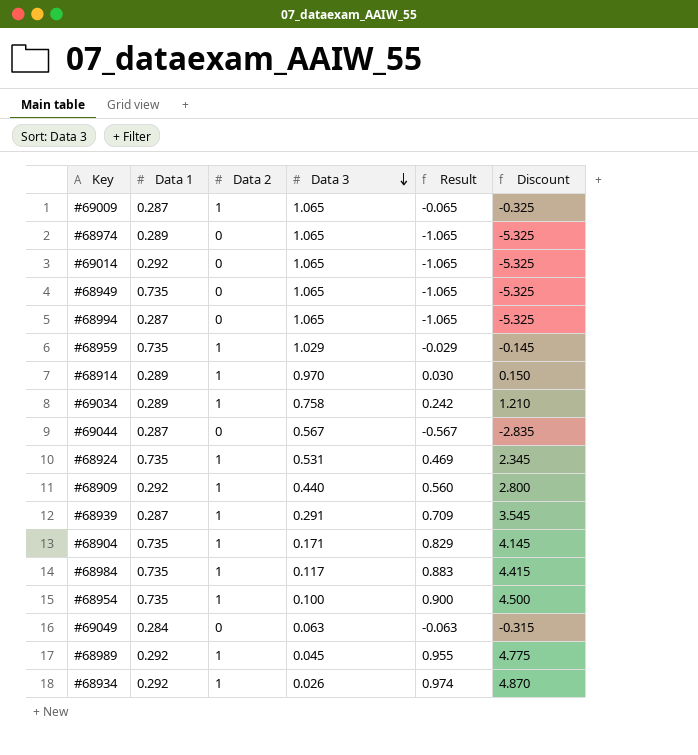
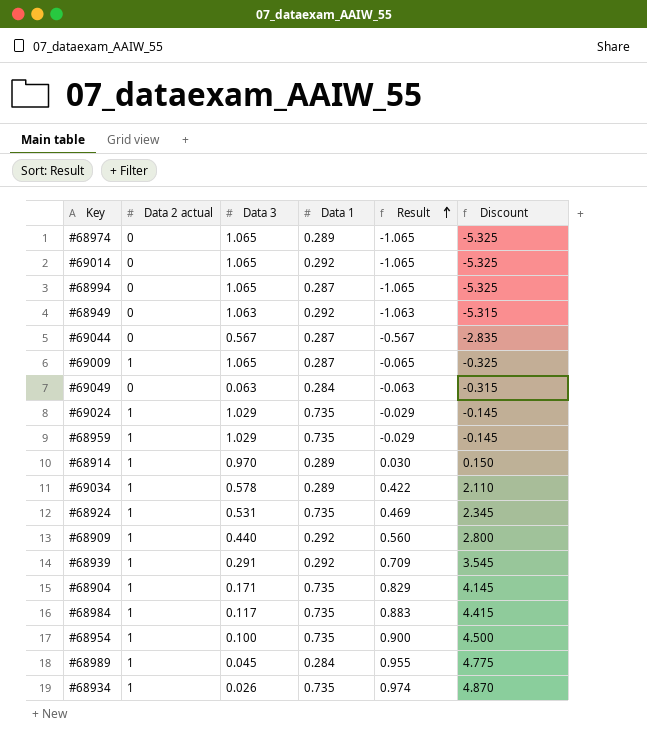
row order: Data 3 descending -> Result ascending
column name: Data 2 -> Data 2 actual
column Data 1 | position: 2 -> 4
#68949 | Data 3: 1.065 -> 1.063
#68949 | Data 1: 0.735 -> 0.292
#68949 | Result: -1.065 -> -1.063
#68949 | Discount: -5.325 -> -5.315
row #69024: none -> 1 | 1.029 | 0.735 | -0.029 | -0.145
#69034 | Data 3: 0.758 -> 0.578
#69034 | Result: 0.242 -> 0.422
#69034 | Discount: 1.210 -> 2.110
#68939 | Data 1: 0.287 -> 0.292
#68989 | Data 1: 0.292 -> 0.284
#68934 | Data 1: 0.292 -> 0.735

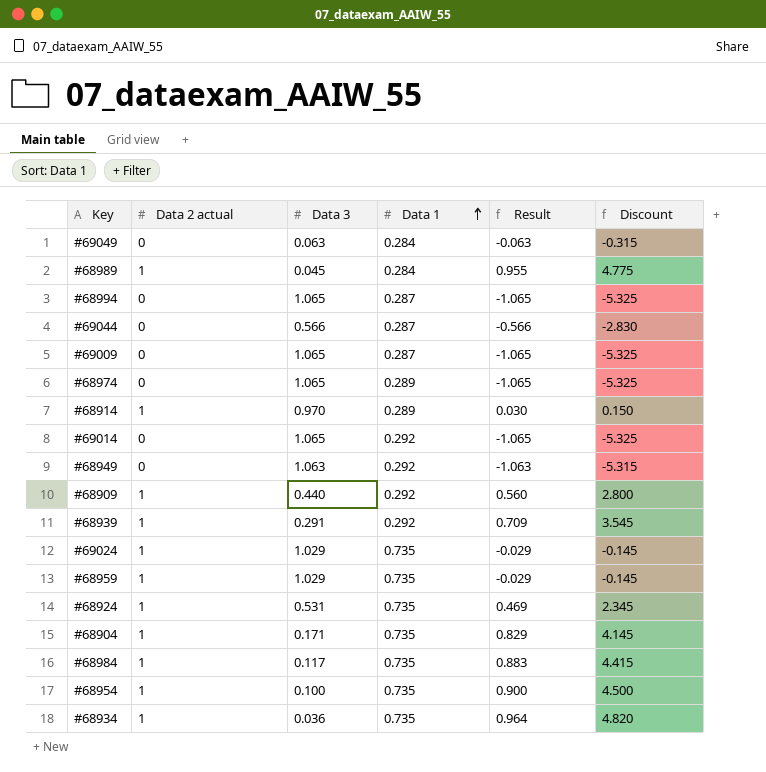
row order: Result ascending -> Data 1 ascending
row #69034: 1 | 0.578 | 0.289 | 0.422 | 2.110 -> none
#69044 | Data 3: 0.567 -> 0.566
#69044 | Result: -0.567 -> -0.566
#69044 | Discount: -2.835 -> -2.830
#69009 | Data 2 actual: 1 -> 0
#69009 | Result: -0.065 -> -1.065
#69009 | Discount: -0.325 -> -5.325
#68934 | Data 3: 0.026 -> 0.036
#68934 | Result: 0.974 -> 0.964
#68934 | Discount: 4.870 -> 4.820

